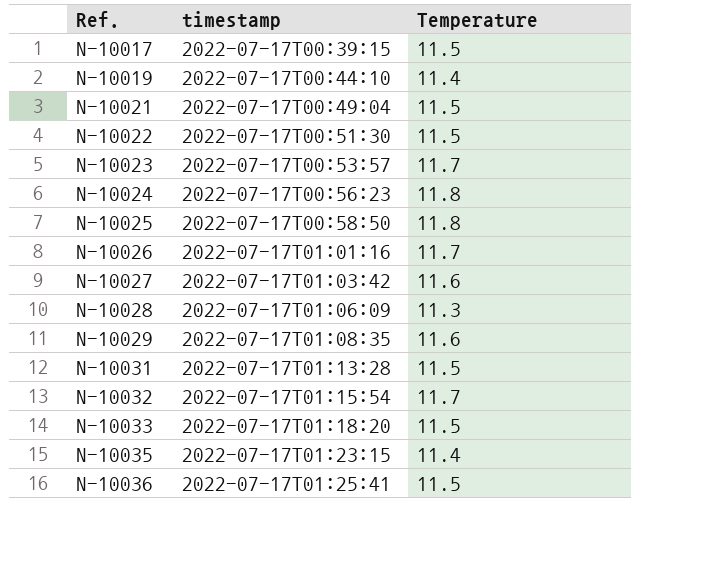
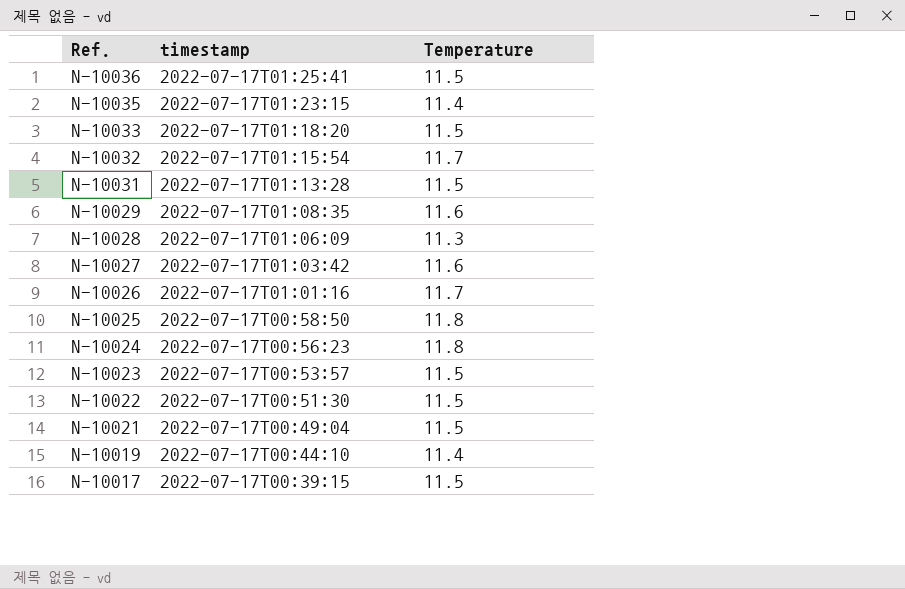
row order: Ref. ascending -> Ref. descending
N-10023 | Temperature: 11.7 -> 11.5

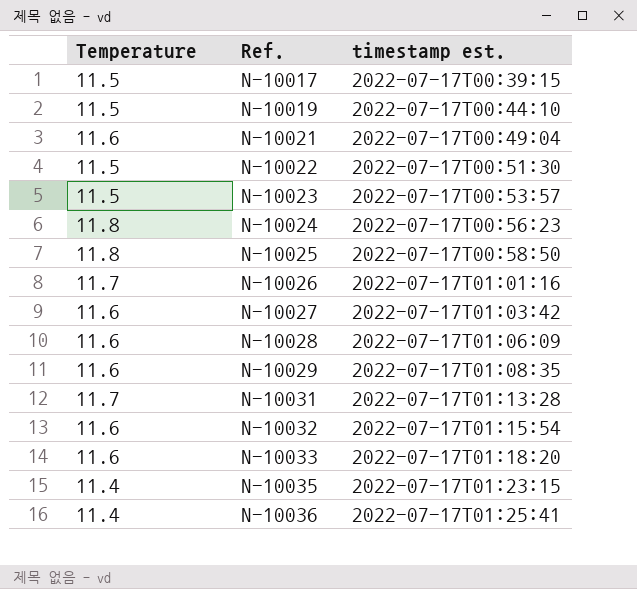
row order: Ref. descending -> Ref. ascending
column Temperature | position: 3 -> 1
column name: timestamp -> timestamp est.
N-10019 | Temperature: 11.4 -> 11.5
N-10021 | Temperature: 11.5 -> 11.6
N-10028 | Temperature: 11.3 -> 11.6
N-10031 | Temperature: 11.5 -> 11.7
N-10032 | Temperature: 11.7 -> 11.6
N-10033 | Temperature: 11.5 -> 11.6
N-10036 | Temperature: 11.5 -> 11.4

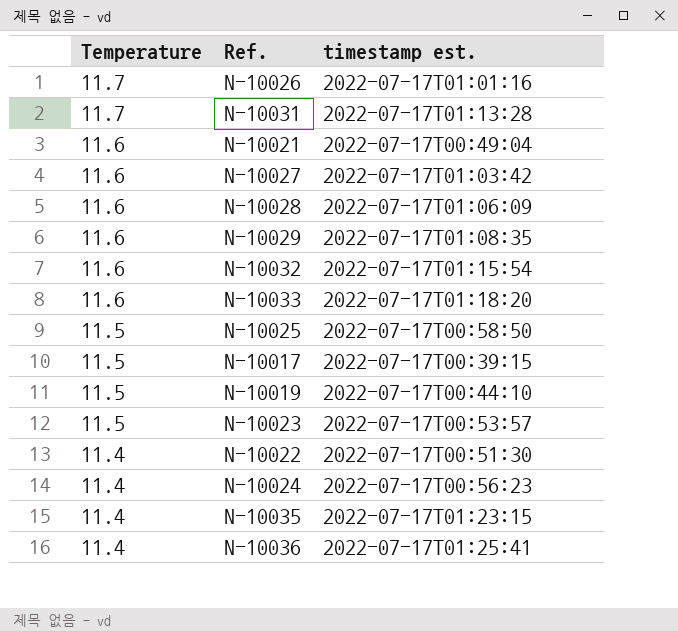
row order: Ref. ascending -> Temperature descending
N-10025 | Temperature: 11.8 -> 11.5
N-10022 | Temperature: 11.5 -> 11.4
N-10024 | Temperature: 11.8 -> 11.4

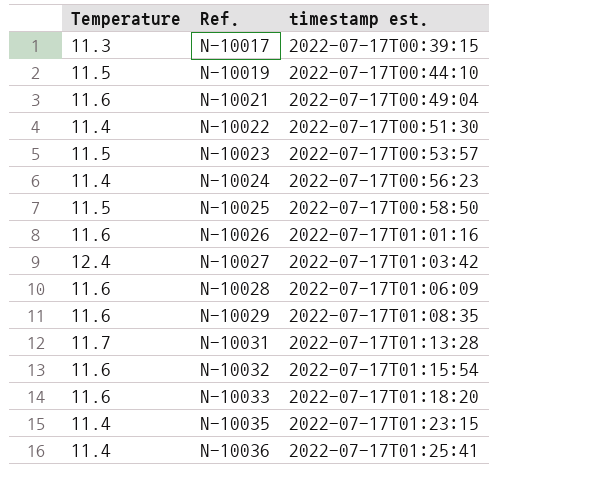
row order: Temperature descending -> Ref. ascending
N-10017 | Temperature: 11.5 -> 11.3
N-10026 | Temperature: 11.7 -> 11.6
N-10027 | Temperature: 11.6 -> 12.4

